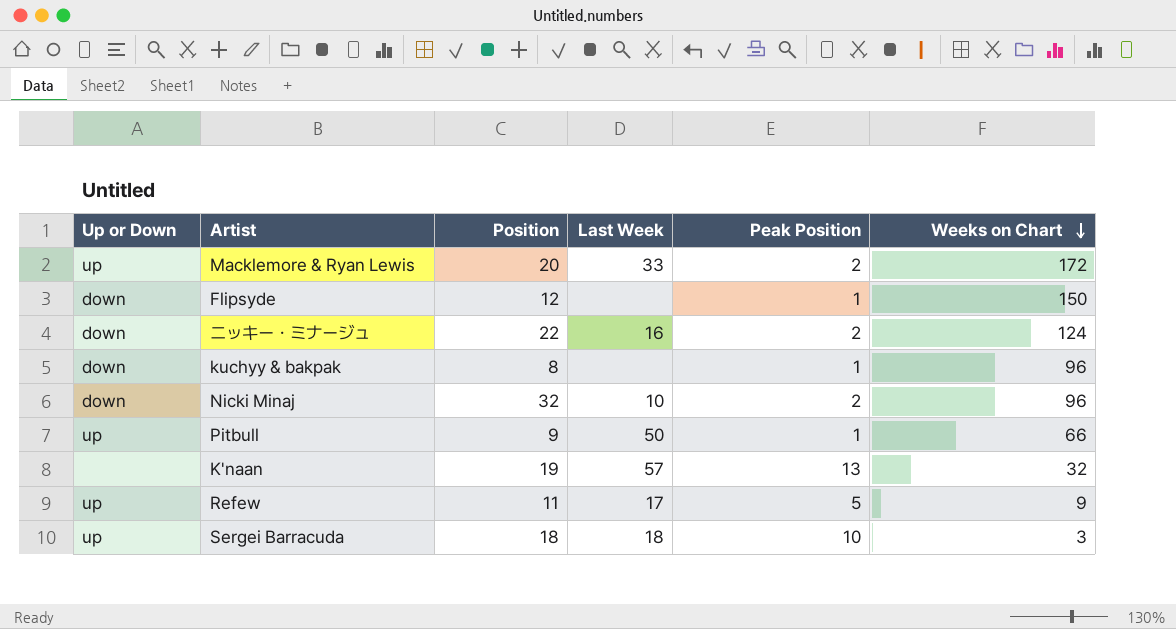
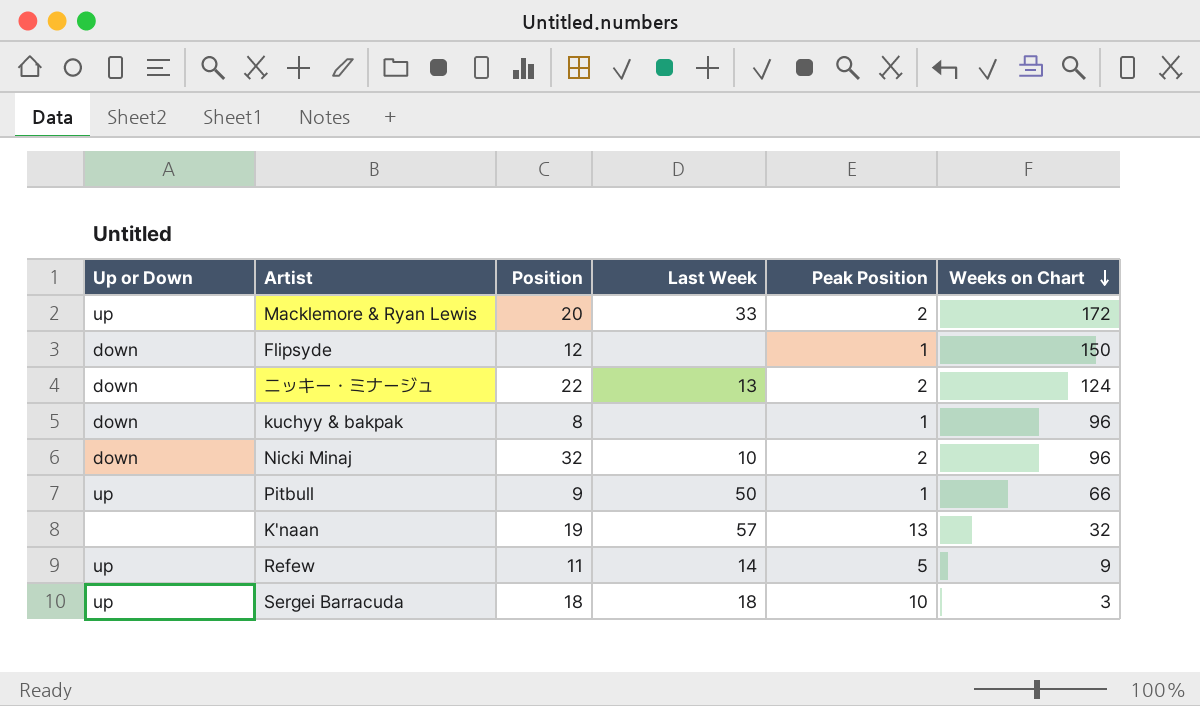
ニッキー・ミナージュ | Last Week: 16 -> 13
Refew | Last Week: 17 -> 14

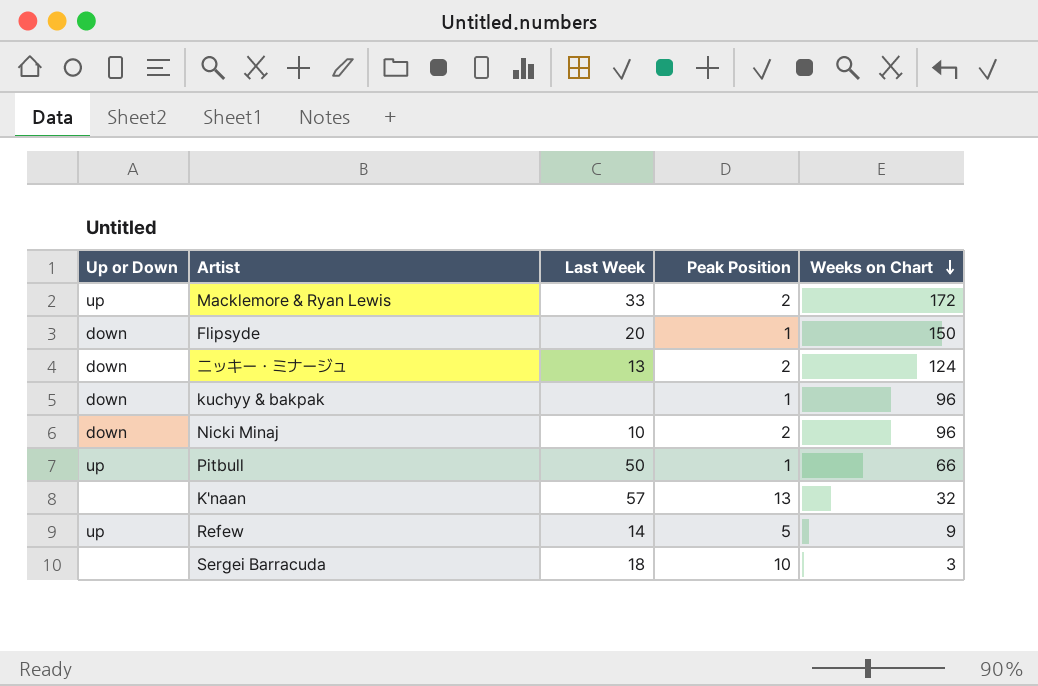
column Position | position: 3 -> none
Flipsyde | Last Week: none -> 20
Sergei Barracuda | Up or Down: up -> none

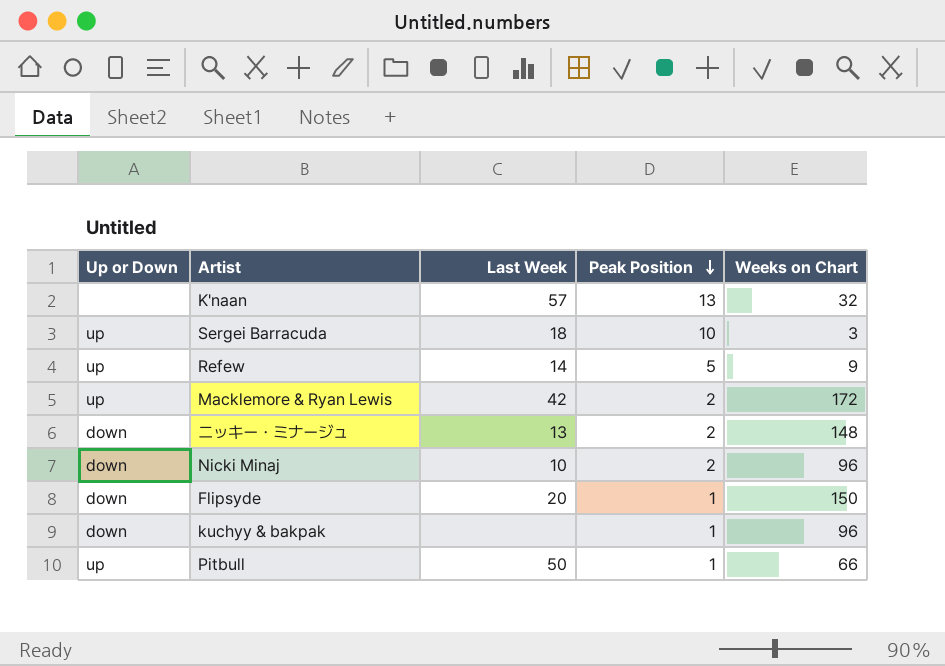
row order: Weeks on Chart descending -> Peak Position descending
Sergei Barracuda | Up or Down: none -> up
Macklemore & Ryan Lewis | Last Week: 33 -> 42
ニッキー・ミナージュ | Weeks on Chart: 124 -> 148

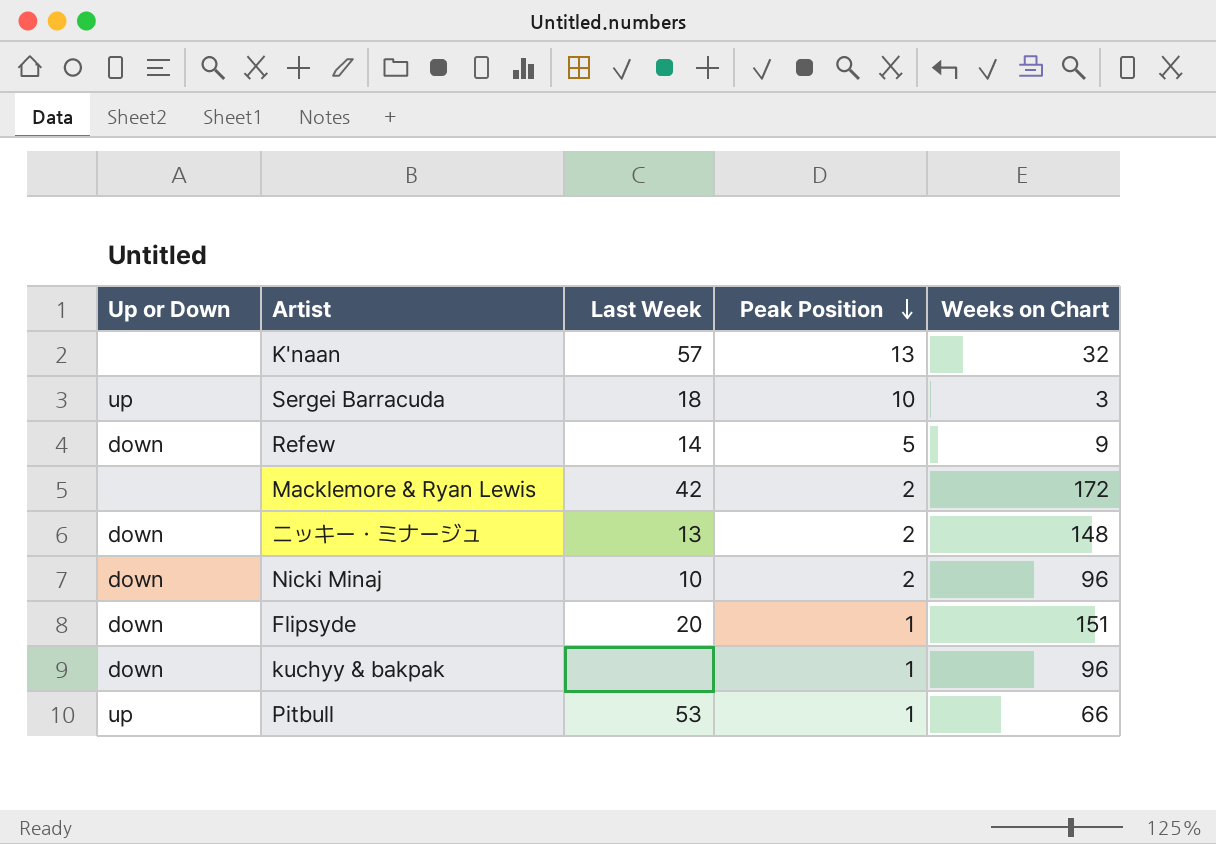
Refew | Up or Down: up -> down
Macklemore & Ryan Lewis | Up or Down: up -> none
Flipsyde | Weeks on Chart: 150 -> 151
Pitbull | Last Week: 50 -> 53

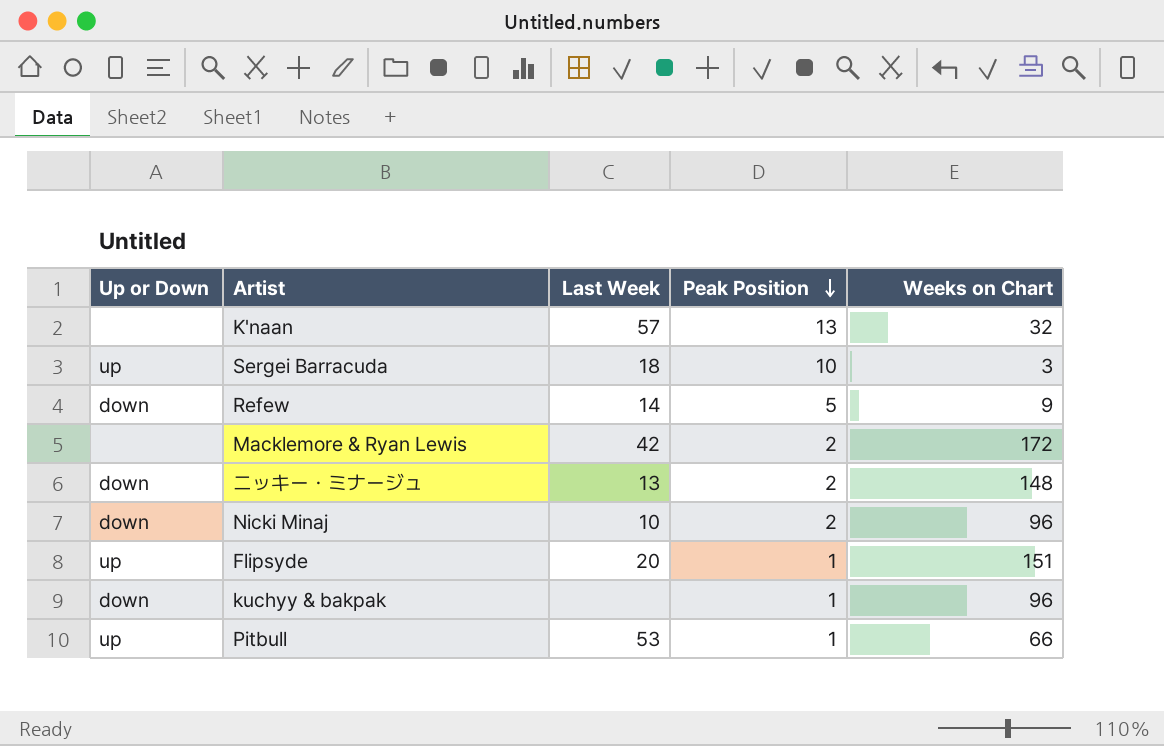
Flipsyde | Up or Down: down -> up

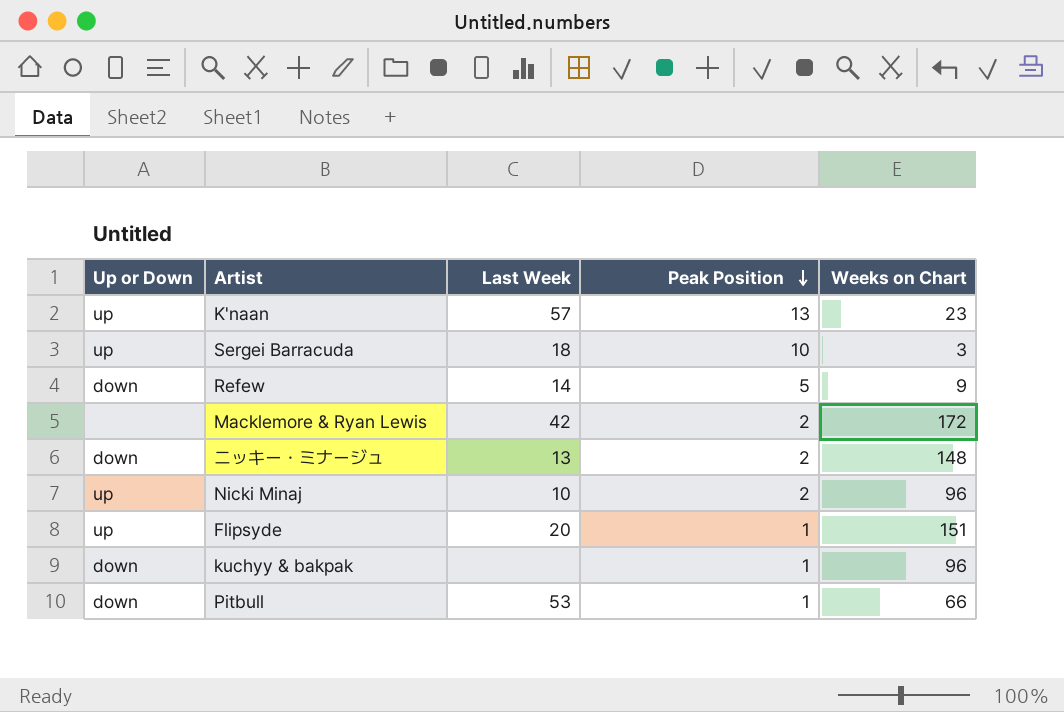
K'naan | Up or Down: none -> up
K'naan | Weeks on Chart: 32 -> 23
Nicki Minaj | Up or Down: down -> up
Pitbull | Up or Down: up -> down

